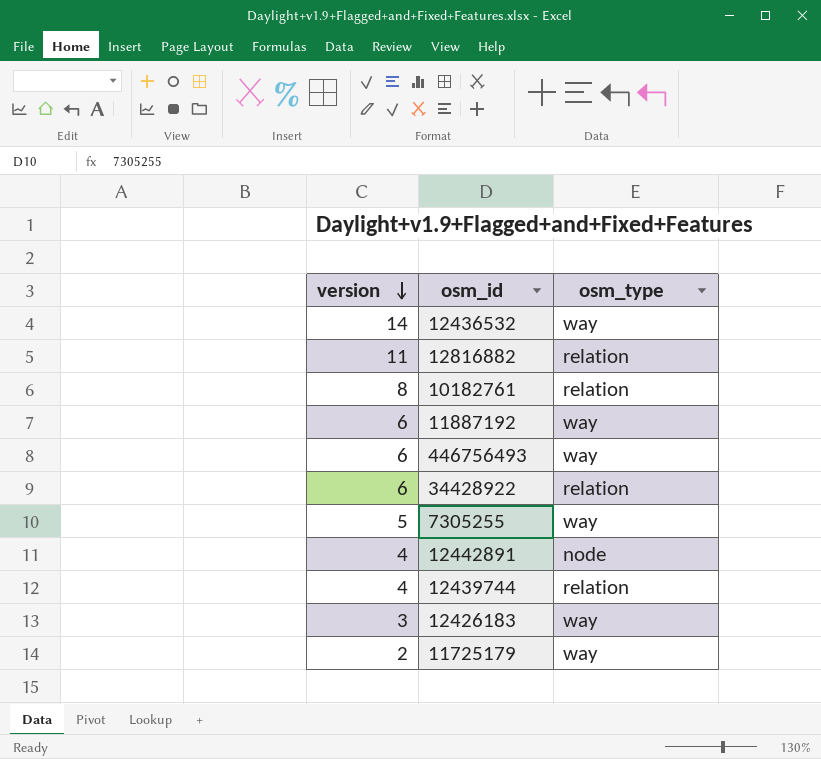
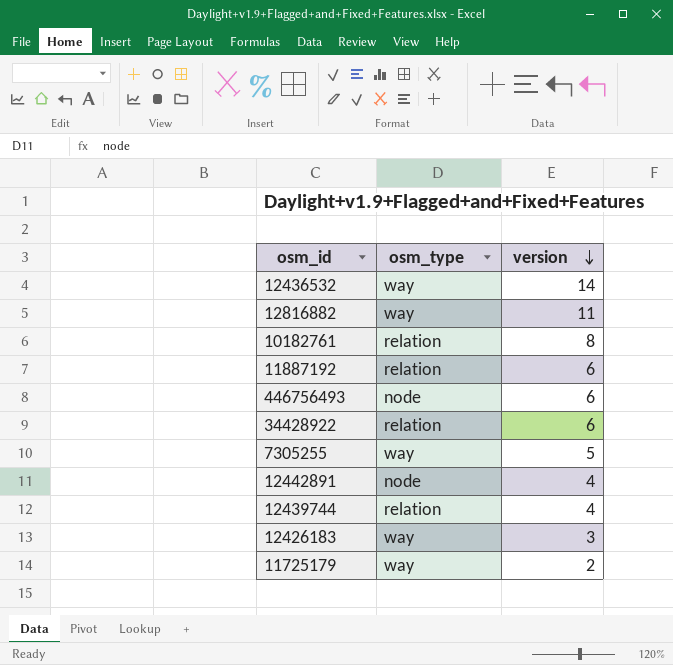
column version | position: 1 -> 3
12816882 | osm_type: relation -> way
11887192 | osm_type: way -> relation
446756493 | osm_type: way -> node

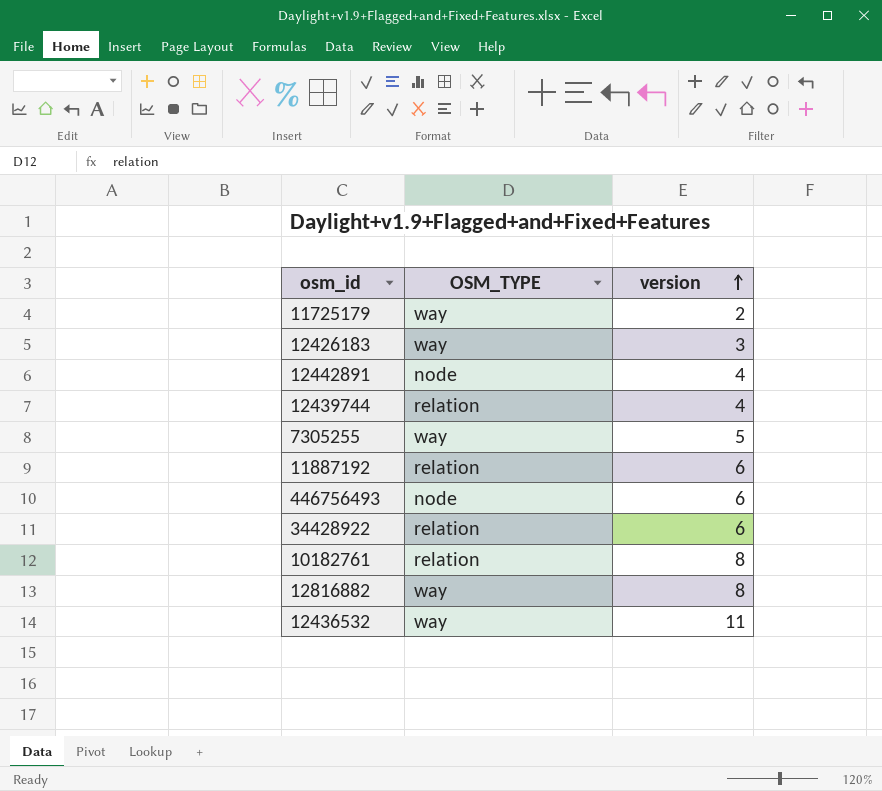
row order: version descending -> version ascending
column name: osm_type -> OSM_TYPE
12816882 | version: 11 -> 8
12436532 | version: 14 -> 11

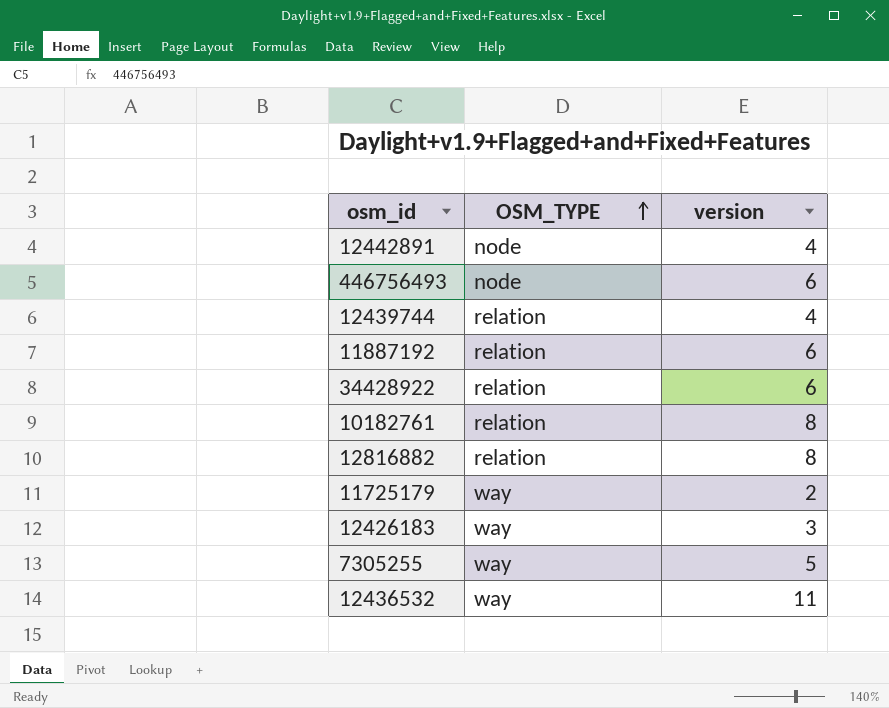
row order: version ascending -> OSM_TYPE ascending
12816882 | OSM_TYPE: way -> relation

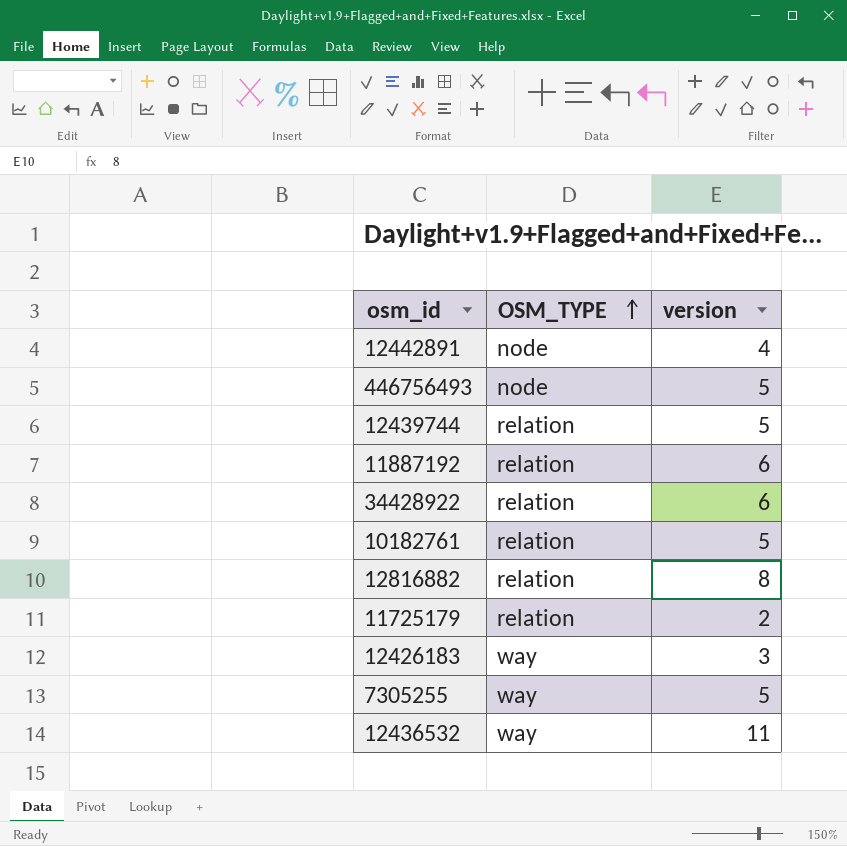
446756493 | version: 6 -> 5
12439744 | version: 4 -> 5
10182761 | version: 8 -> 5
11725179 | OSM_TYPE: way -> relation

